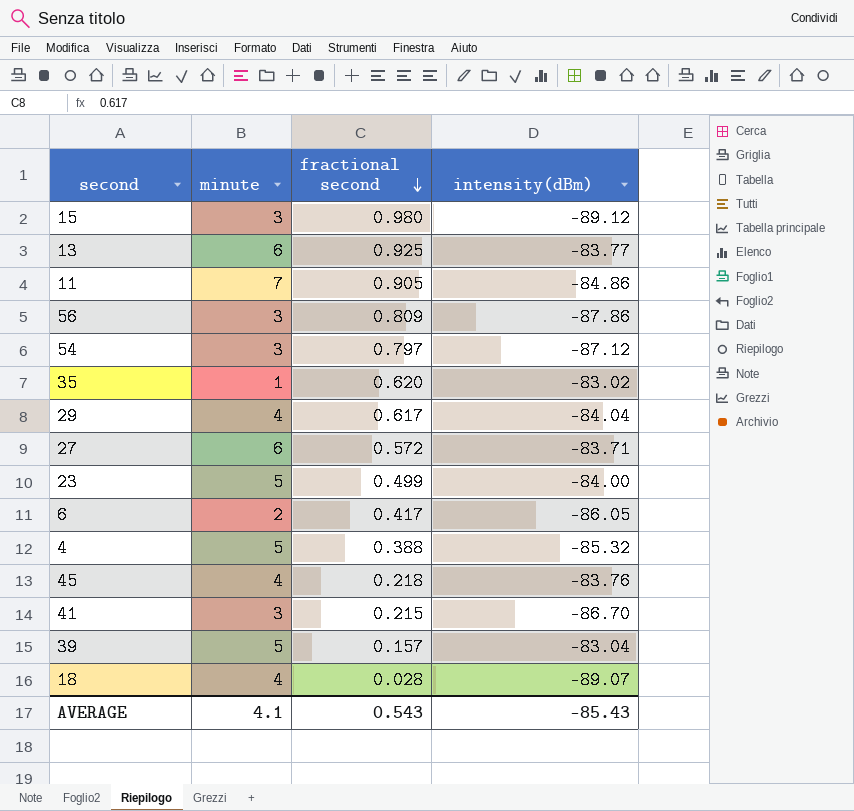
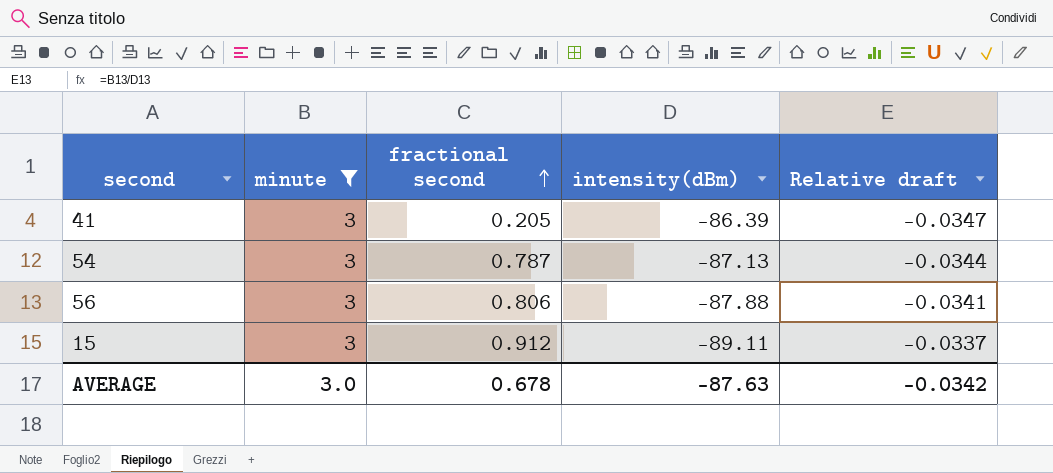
filter: none -> minute = 3
row order: fractional second descending -> fractional second ascending
column Relative draft | formula: none -> [minute] / [intensity(dBm)]
41 | fractional second: 0.215 -> 0.205
41 | intensity(dBm): -86.70 -> -86.39
54 | fractional second: 0.797 -> 0.787
54 | intensity(dBm): -87.12 -> -87.13
56 | fractional second: 0.809 -> 0.806
56 | intensity(dBm): -87.86 -> -87.88
15 | fractional second: 0.980 -> 0.912
15 | intensity(dBm): -89.12 -> -89.11
AVERAGE | minute: 4.1 -> 3.0
AVERAGE | fractional second: 0.543 -> 0.678
AVERAGE | intensity(dBm): -85.43 -> -87.63

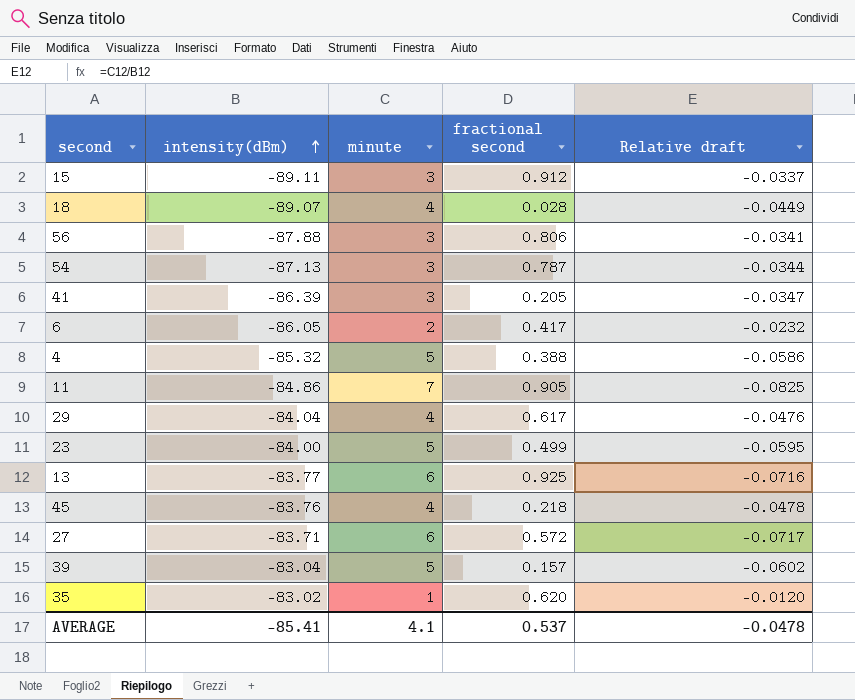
filter: minute = 3 -> none
row order: fractional second ascending -> intensity(dBm) ascending
column intensity(dBm) | position: 4 -> 2
AVERAGE | intensity(dBm): -87.63 -> -85.41
AVERAGE | minute: 3.0 -> 4.1
AVERAGE | fractional second: 0.678 -> 0.537
AVERAGE | Relative draft: -0.0342 -> -0.0478

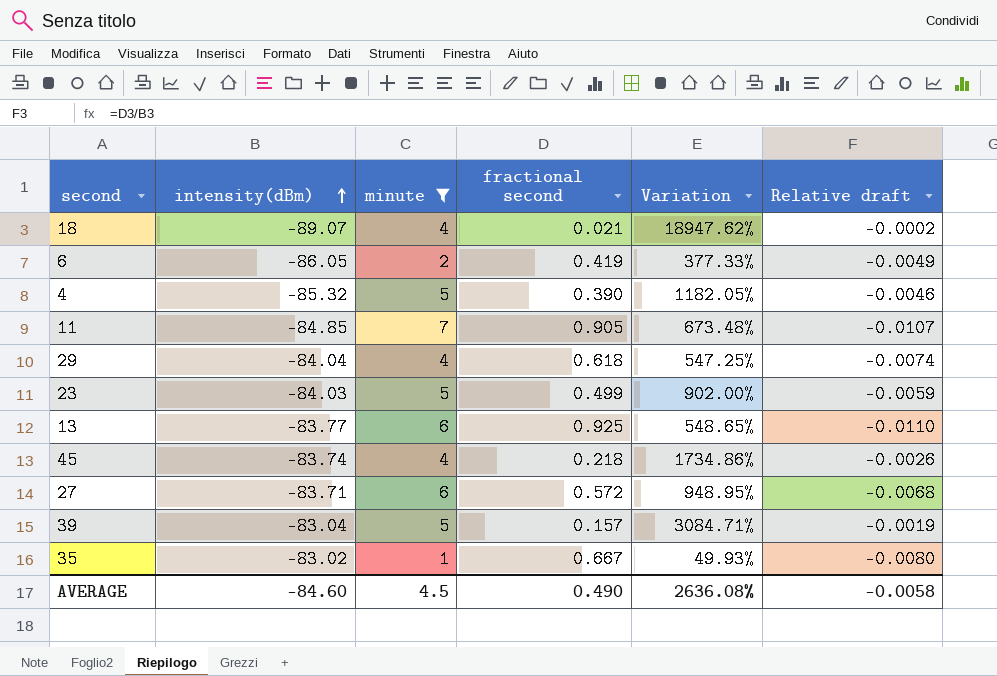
filter: none -> minute != 3
column Variation | formula: none -> ([minute] - [fractional second]) / [fractional second]
column Relative draft | formula: [minute] / [intensity(dBm)] -> [fractional second] / [intensity(dBm)]
18 | fractional second: 0.028 -> 0.021
6 | fractional second: 0.417 -> 0.419
4 | fractional second: 0.388 -> 0.390
11 | intensity(dBm): -84.86 -> -84.85
29 | fractional second: 0.617 -> 0.618
23 | intensity(dBm): -84.00 -> -84.03
45 | intensity(dBm): -83.76 -> -83.74
35 | fractional second: 0.620 -> 0.667
AVERAGE | intensity(dBm): -85.41 -> -84.60
AVERAGE | minute: 4.1 -> 4.5
AVERAGE | fractional second: 0.537 -> 0.490
AVERAGE | Relative draft: -0.0478 -> -0.0058

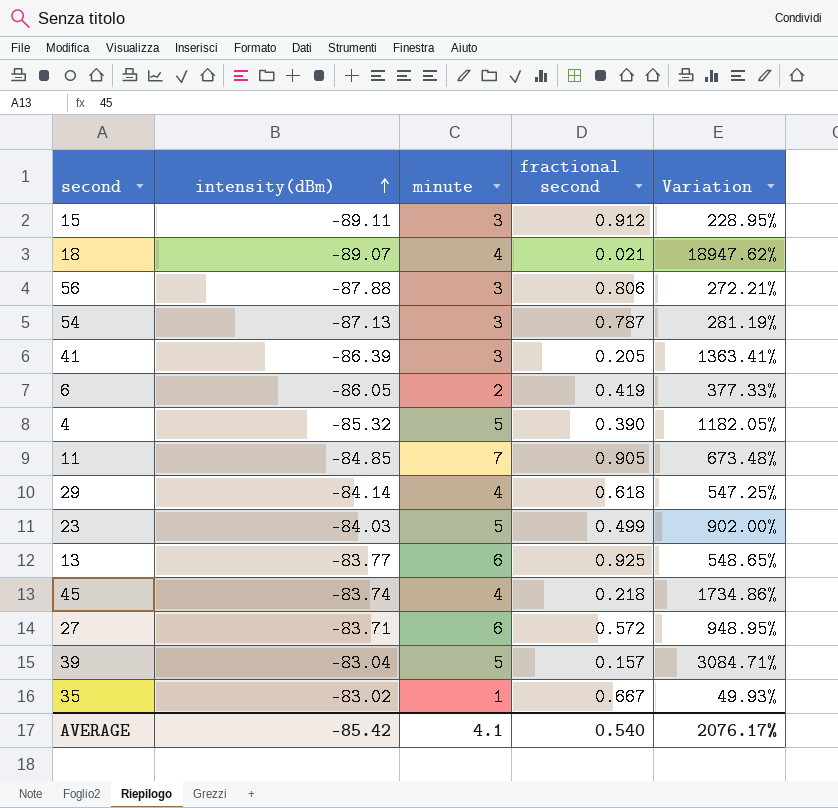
filter: minute != 3 -> none
column Relative draft | formula: [fractional second] / [intensity(dBm)] -> none
29 | intensity(dBm): -84.04 -> -84.14
AVERAGE | intensity(dBm): -84.60 -> -85.42
AVERAGE | minute: 4.5 -> 4.1
AVERAGE | fractional second: 0.490 -> 0.540
AVERAGE | Variation: 2636.08% -> 2076.17%

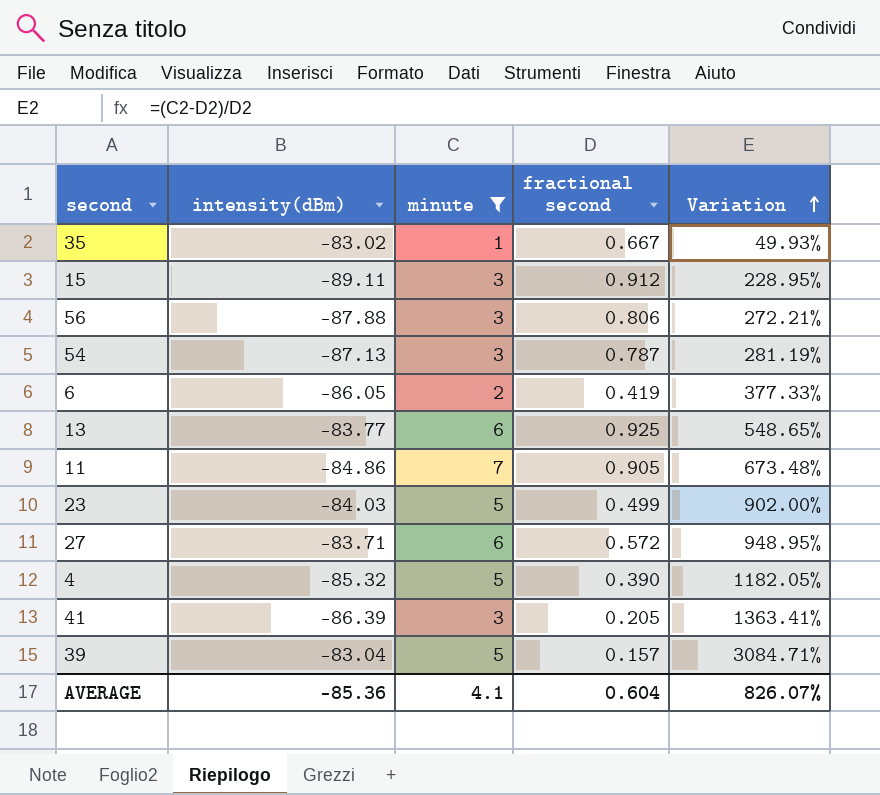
filter: none -> minute != 4
row order: intensity(dBm) ascending -> Variation ascending
11 | intensity(dBm): -84.85 -> -84.86
AVERAGE | intensity(dBm): -85.42 -> -85.36
AVERAGE | fractional second: 0.540 -> 0.604
AVERAGE | Variation: 2076.17% -> 826.07%

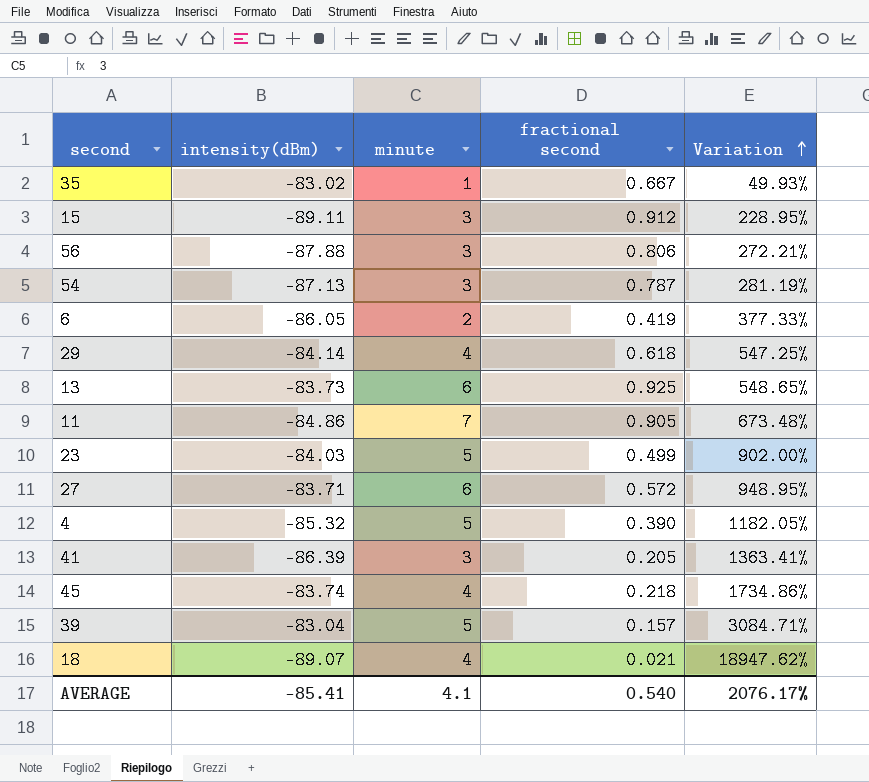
filter: minute != 4 -> none
13 | intensity(dBm): -83.77 -> -83.73
AVERAGE | intensity(dBm): -85.36 -> -85.41
AVERAGE | fractional second: 0.604 -> 0.540
AVERAGE | Variation: 826.07% -> 2076.17%

